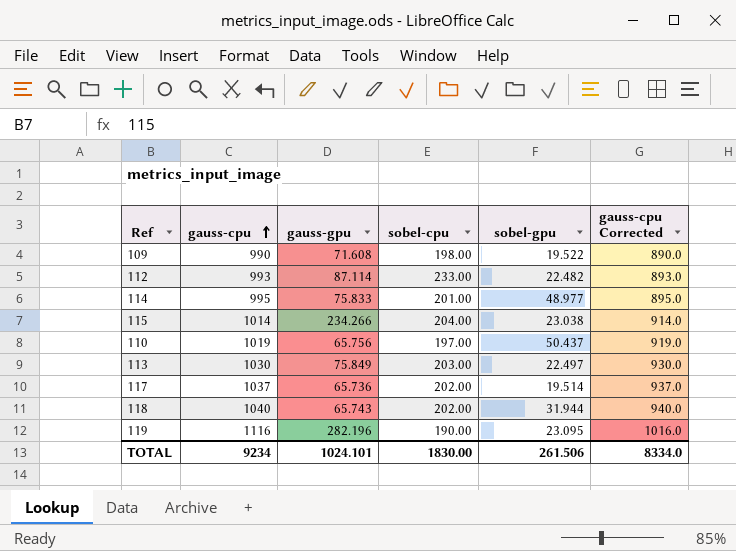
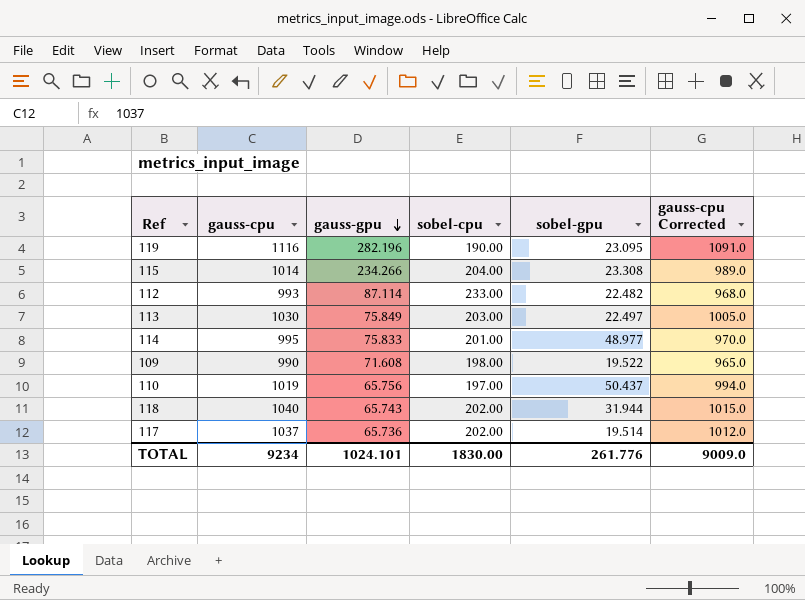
row order: gauss-cpu ascending -> gauss-gpu descending
column gauss-cpu Corrected | formula: [gauss-cpu] - 100 -> [gauss-cpu] - 25
115 | sobel-gpu: 23.038 -> 23.308
TOTAL | sobel-gpu: 261.506 -> 261.776
TOTAL | gauss-cpu Corrected: 8334.0 -> 9009.0

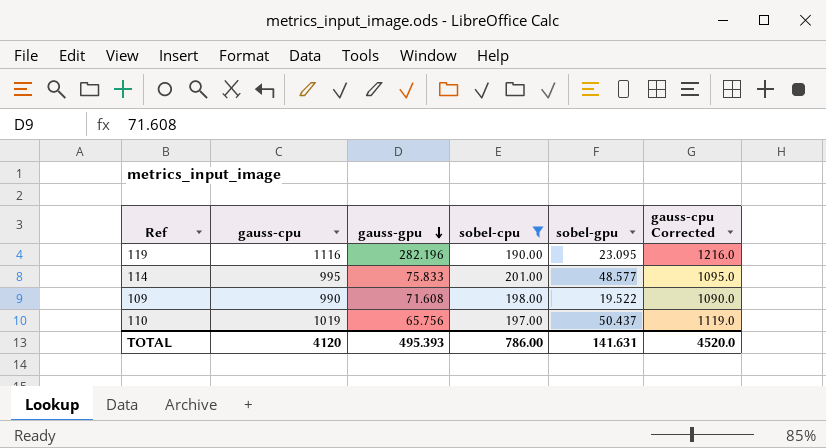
filter: none -> sobel-cpu <= 201.00
column gauss-cpu Corrected | formula: [gauss-cpu] - 25 -> [gauss-cpu] + 100
114 | sobel-gpu: 48.977 -> 48.577
TOTAL | gauss-cpu: 9234 -> 4120
TOTAL | gauss-gpu: 1024.101 -> 495.393
TOTAL | sobel-cpu: 1830.00 -> 786.00
TOTAL | sobel-gpu: 261.776 -> 141.631
TOTAL | gauss-cpu Corrected: 9009.0 -> 4520.0

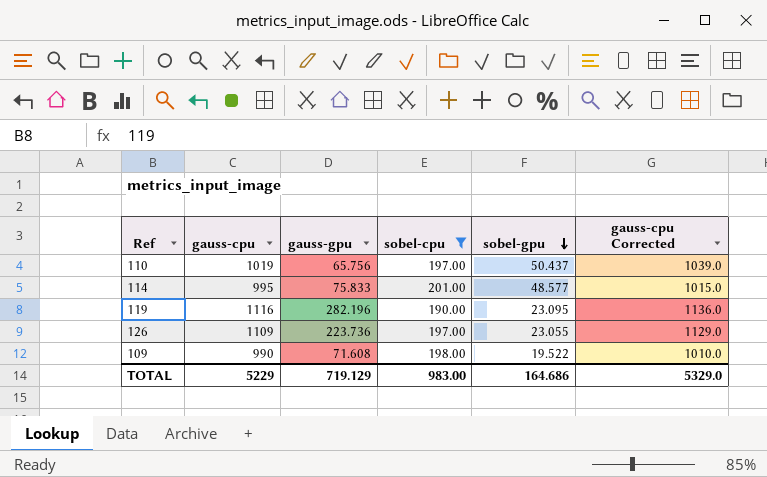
row order: gauss-gpu descending -> sobel-gpu descending
column gauss-cpu Corrected | formula: [gauss-cpu] + 100 -> [gauss-cpu] + 20
row 126: none -> 1109 | 223.736 | 197.00 | 23.055 | 1129.0
TOTAL | gauss-cpu: 4120 -> 5229
TOTAL | gauss-gpu: 495.393 -> 719.129
TOTAL | sobel-cpu: 786.00 -> 983.00
TOTAL | sobel-gpu: 141.631 -> 164.686
TOTAL | gauss-cpu Corrected: 4520.0 -> 5329.0

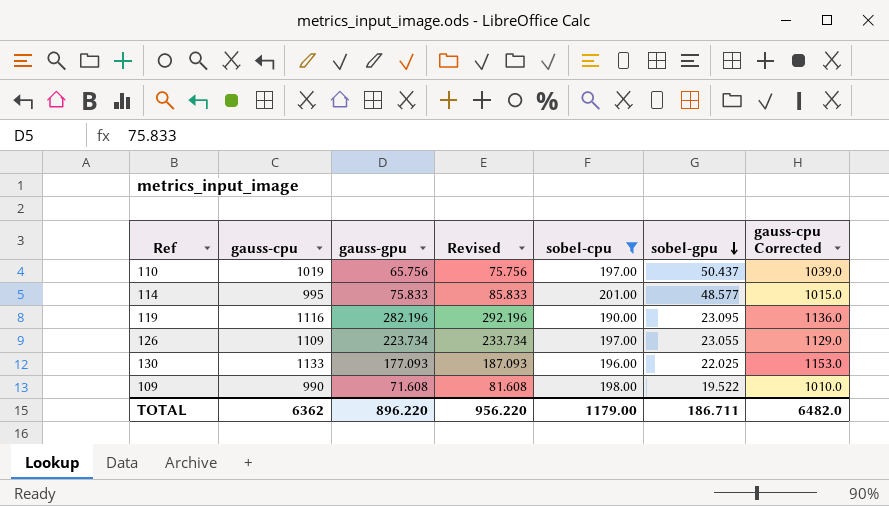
column Revised | formula: none -> [gauss-gpu] + 10
126 | gauss-gpu: 223.736 -> 223.734
row 130: none -> 1133 | 177.093 | 187.093 | 196.00 | 22.025 | 1153.0
TOTAL | gauss-cpu: 5229 -> 6362
TOTAL | gauss-gpu: 719.129 -> 896.220
TOTAL | sobel-cpu: 983.00 -> 1179.00
TOTAL | sobel-gpu: 164.686 -> 186.711
TOTAL | gauss-cpu Corrected: 5329.0 -> 6482.0

